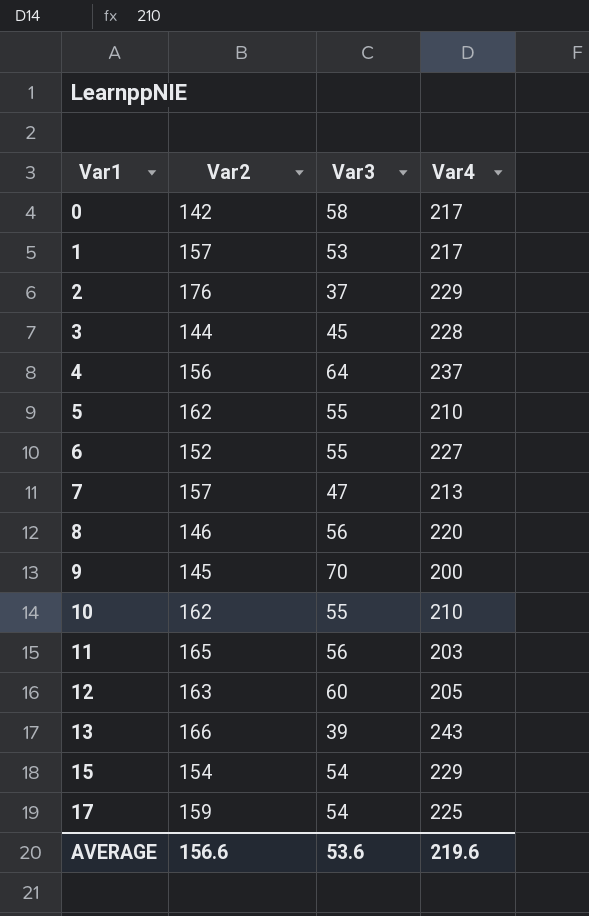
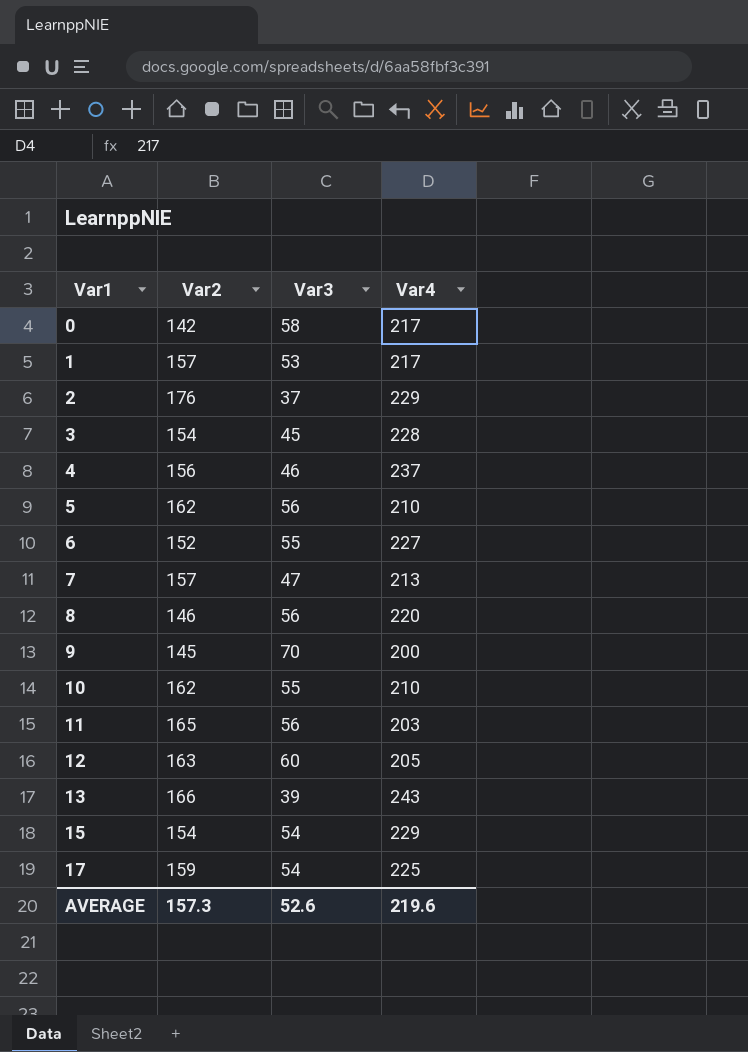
3 | Var2: 144 -> 154
4 | Var3: 64 -> 46
5 | Var3: 55 -> 56
AVERAGE | Var2: 156.6 -> 157.3
AVERAGE | Var3: 53.6 -> 52.6

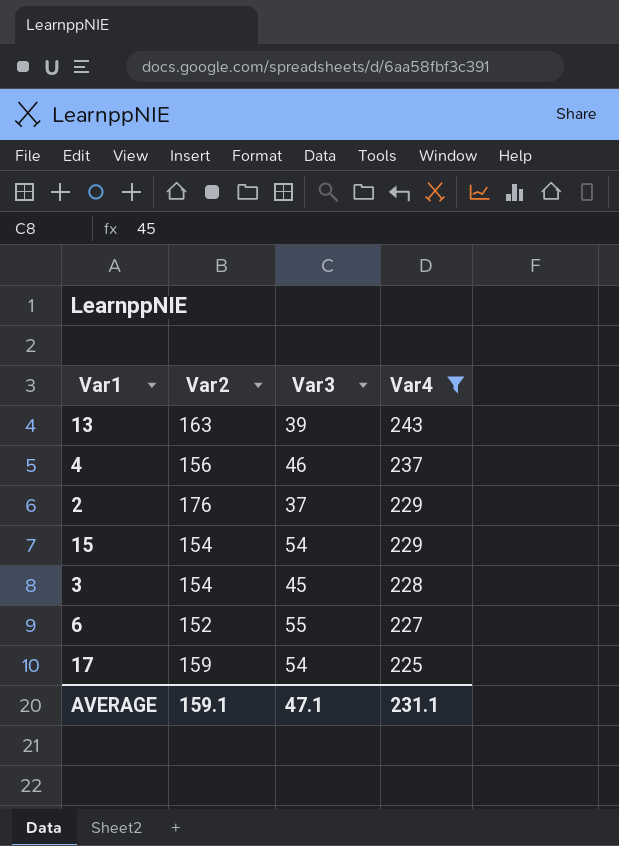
filter: none -> Var4 >= 225
row order: Var1 ascending -> Var4 descending
13 | Var2: 166 -> 163
AVERAGE | Var2: 157.3 -> 159.1
AVERAGE | Var3: 52.6 -> 47.1
AVERAGE | Var4: 219.6 -> 231.1

